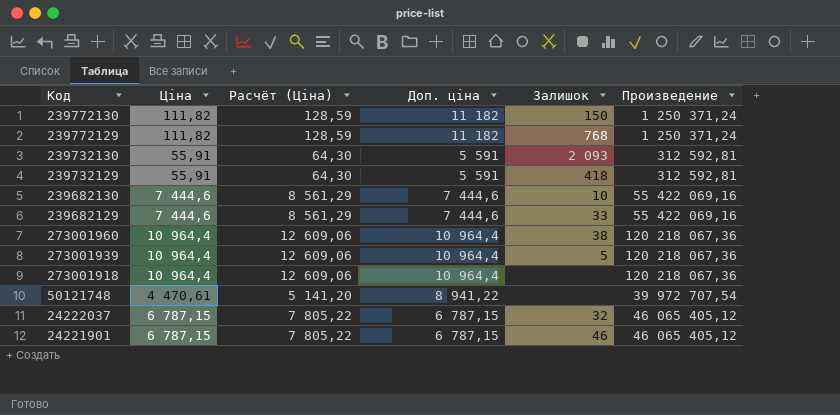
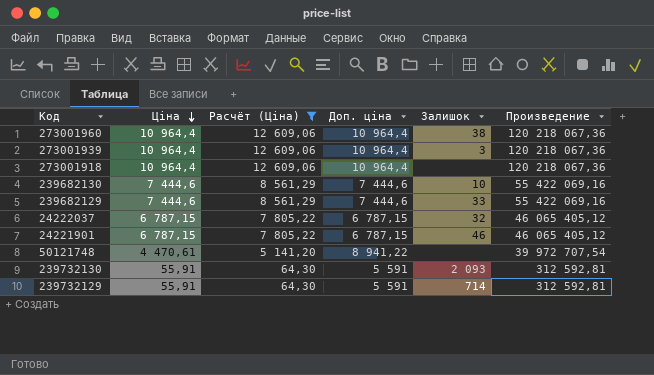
filter: none -> Расчёт (Ціна) != 128,59
row order: none -> Ціна descending
273001939 | Залишок: 5 -> 3
239732129 | Залишок: 418 -> 714

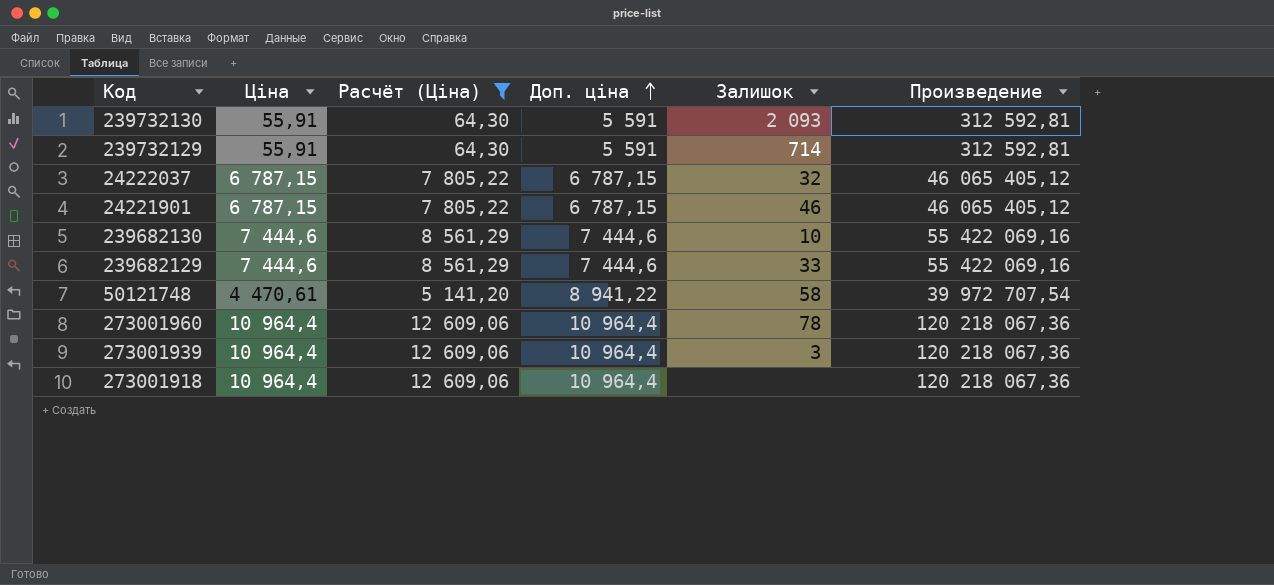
row order: Ціна descending -> Доп. ціна ascending
50121748 | Залишок: none -> 58
273001960 | Залишок: 38 -> 78

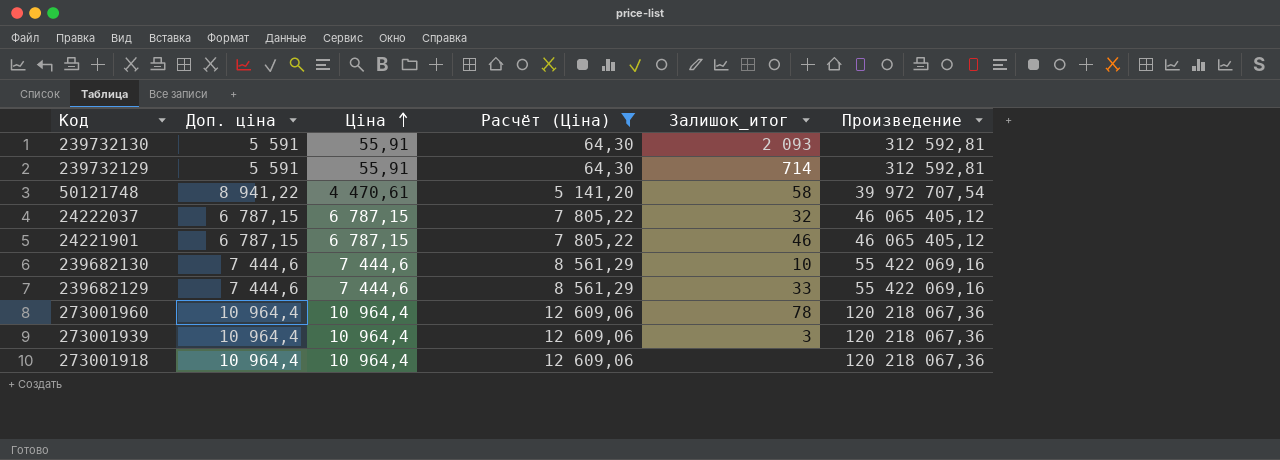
row order: Доп. ціна ascending -> Ціна ascending
column Доп. ціна | position: 4 -> 2
column name: Залишок -> Залишок_итог

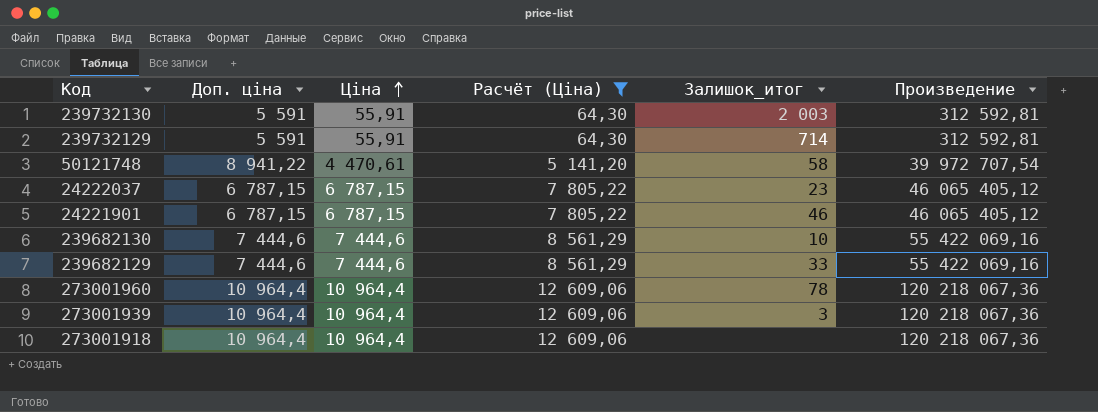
239732130 | Залишок_итог: 2 093 -> 2 003
24222037 | Залишок_итог: 32 -> 23

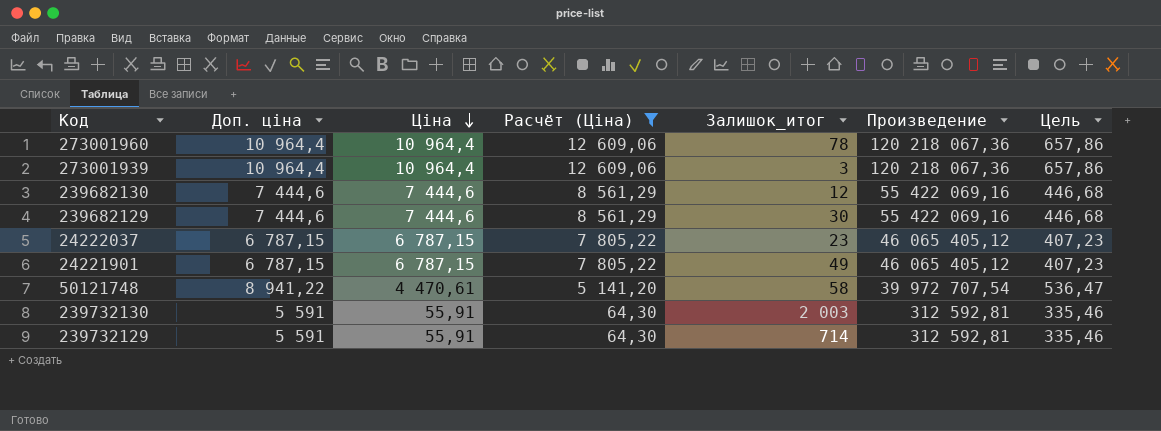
row order: Ціна ascending -> Ціна descending
column Цель | formula: none -> [Доп. ціна] * 0,06
row 273001918: 10 964,4 | 10 964,4 | 12 609,06 | none | 120 218 067,36 -> none
239682130 | Залишок_итог: 10 -> 12
239682129 | Залишок_итог: 33 -> 30
24221901 | Залишок_итог: 46 -> 49

